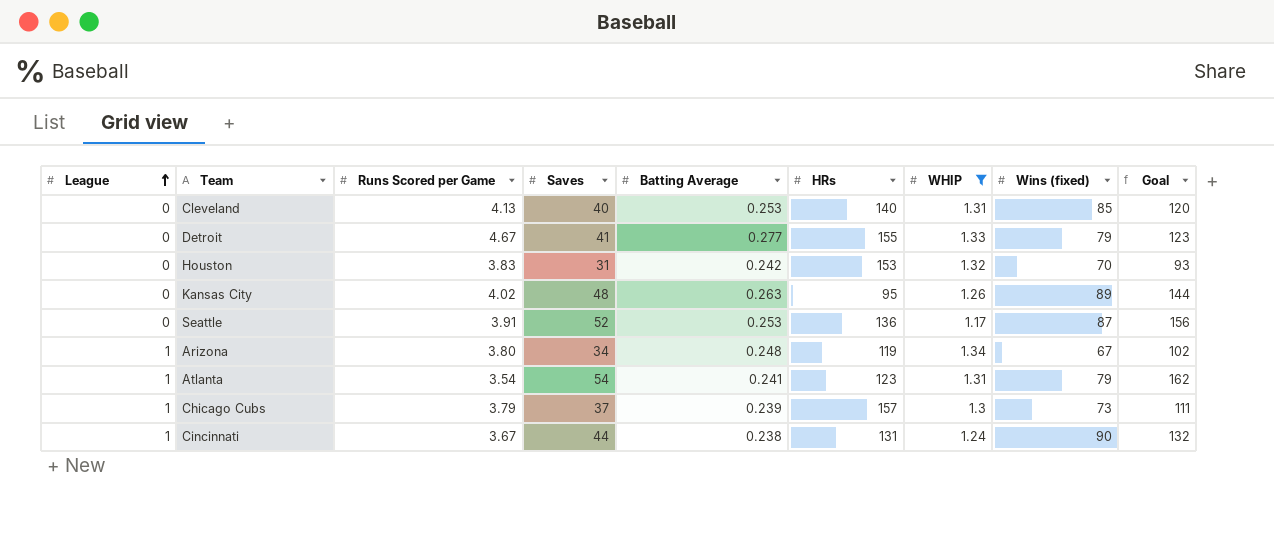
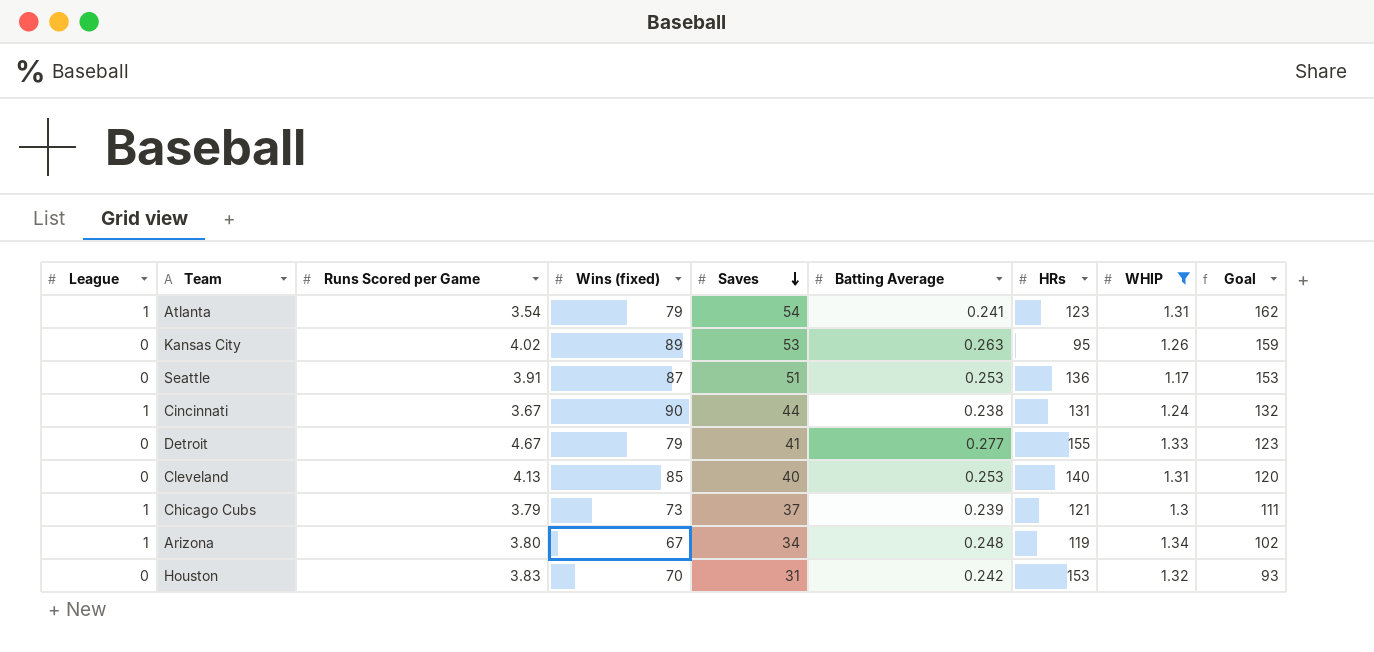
row order: League ascending -> Saves descending
column Wins (fixed) | position: 8 -> 4
Kansas City | Saves: 48 -> 53
Kansas City | Goal: 144 -> 159
Seattle | Saves: 52 -> 51
Seattle | Goal: 156 -> 153
Chicago Cubs | HRs: 157 -> 121

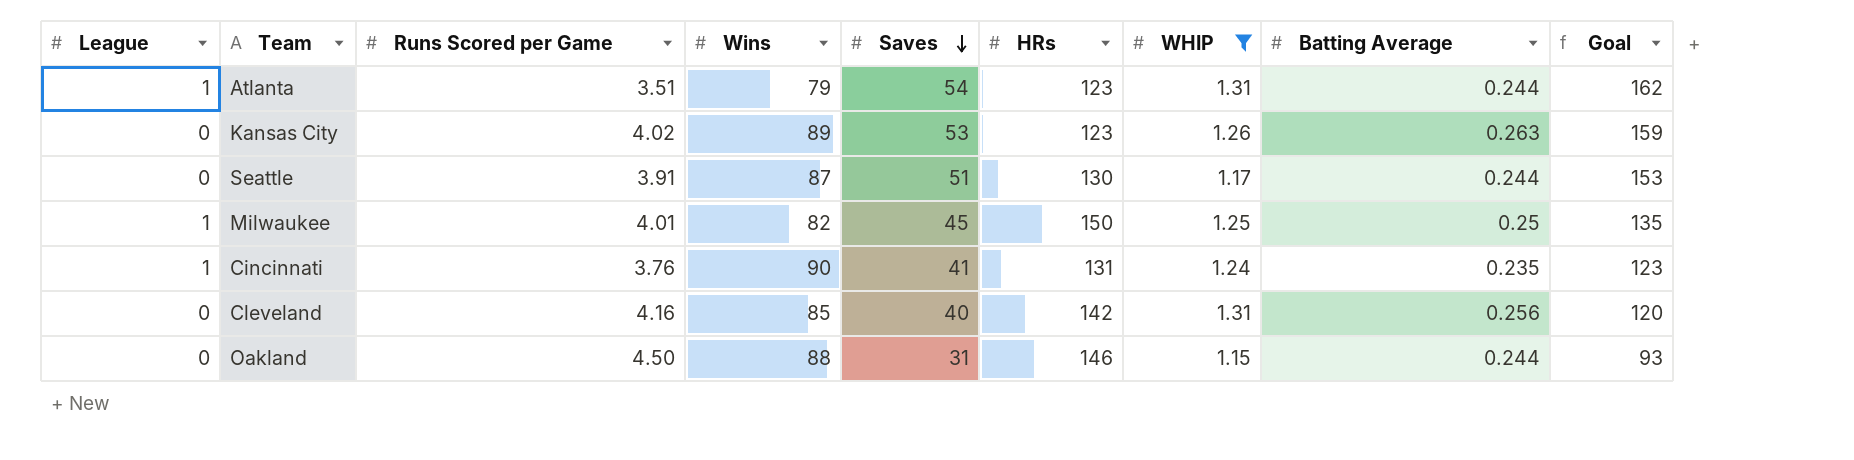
column name: Wins (fixed) -> Wins
column Batting Average | position: 6 -> 8
row Detroit: 0 | 4.67 | 79 | 41 | 0.277 | 155 | 1.33 | 123 -> none
row Chicago Cubs: 1 | 3.79 | 73 | 37 | 0.239 | 121 | 1.3 | 111 -> none
row Arizona: 1 | 3.80 | 67 | 34 | 0.248 | 119 | 1.34 | 102 -> none
row Houston: 0 | 3.83 | 70 | 31 | 0.242 | 153 | 1.32 | 93 -> none
Atlanta | Runs Scored per Game: 3.54 -> 3.51
Atlanta | Batting Average: 0.241 -> 0.244
Kansas City | HRs: 95 -> 123
Seattle | HRs: 136 -> 130
Seattle | Batting Average: 0.253 -> 0.244
row Milwaukee: none -> 1 | 4.01 | 82 | 45 | 150 | 1.25 | 0.25 | 135
Cincinnati | Runs Scored per Game: 3.67 -> 3.76
Cincinnati | Saves: 44 -> 41
Cincinnati | Batting Average: 0.238 -> 0.235
Cincinnati | Goal: 132 -> 123
Cleveland | Runs Scored per Game: 4.13 -> 4.16
Cleveland | HRs: 140 -> 142
Cleveland | Batting Average: 0.253 -> 0.256
row Oakland: none -> 0 | 4.50 | 88 | 31 | 146 | 1.15 | 0.244 | 93

